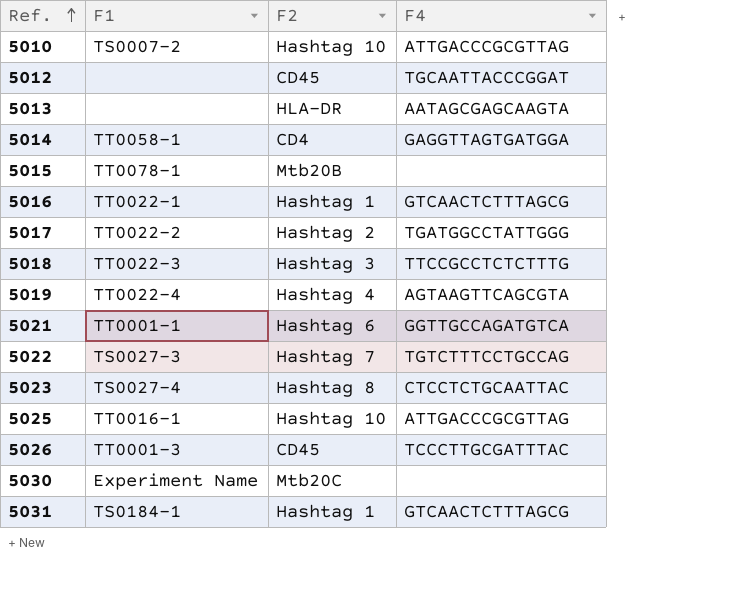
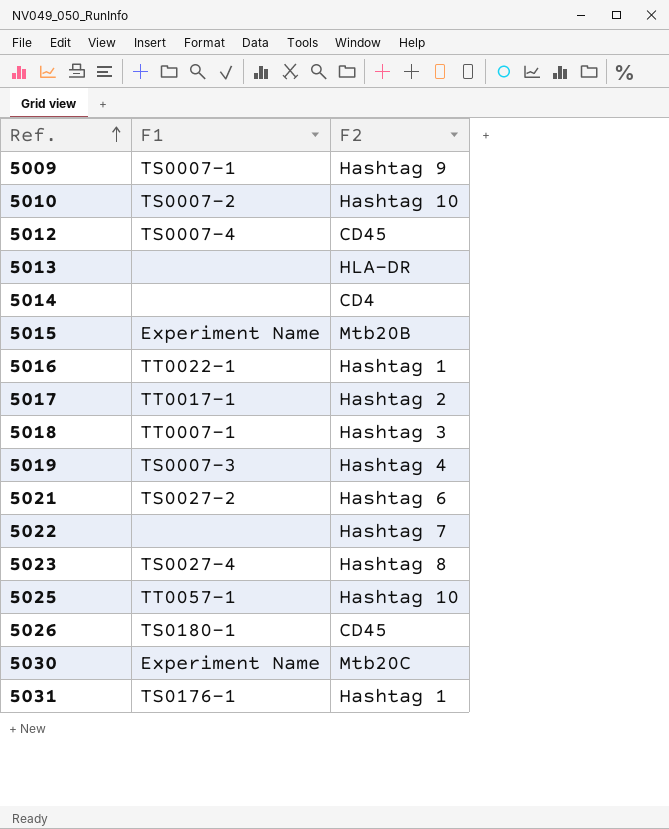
column F4 | position: 4 -> none
row 5009: none -> TS0007-1 | Hashtag 9
5012 | F1: none -> TS0007-4
5014 | F1: TT0058-1 -> none
5015 | F1: TT0078-1 -> Experiment Name
5017 | F1: TT0022-2 -> TT0017-1
5018 | F1: TT0022-3 -> TT0007-1
5019 | F1: TT0022-4 -> TS0007-3
5021 | F1: TT0001-1 -> TS0027-2
5022 | F1: TS0027-3 -> none
5025 | F1: TT0016-1 -> TT0057-1
5026 | F1: TT0001-3 -> TS0180-1
5031 | F1: TS0184-1 -> TS0176-1

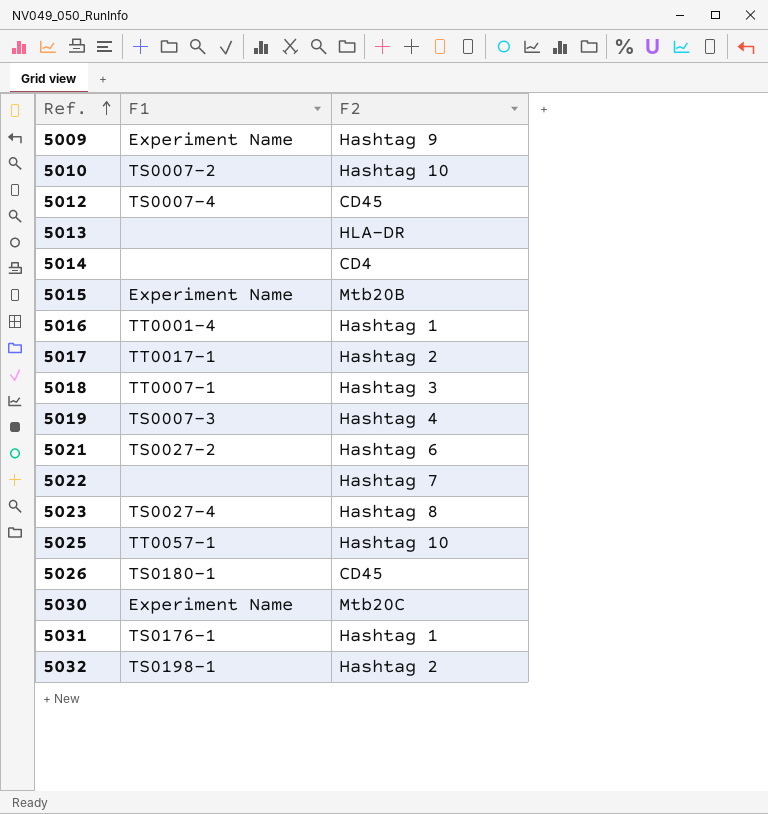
5009 | F1: TS0007-1 -> Experiment Name
5016 | F1: TT0022-1 -> TT0001-4
row 5032: none -> TS0198-1 | Hashtag 2

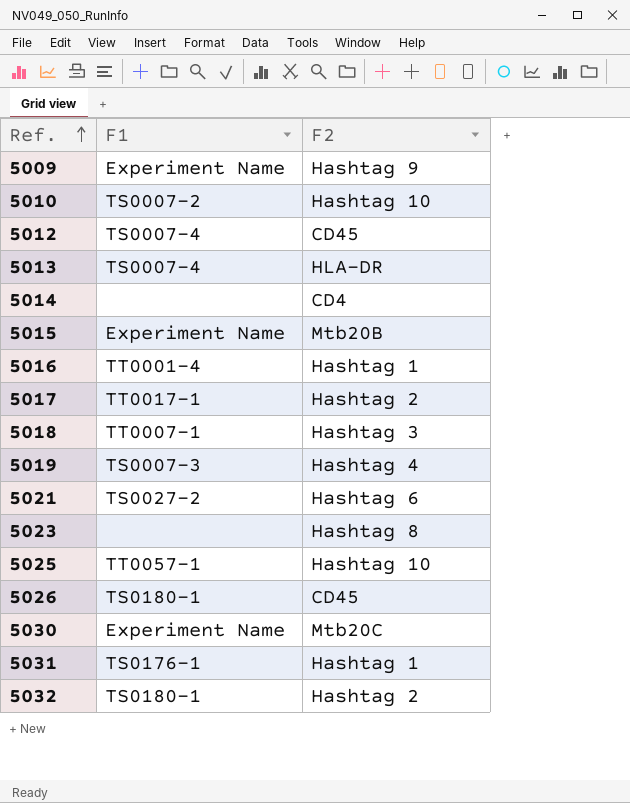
row 5022: none | Hashtag 7 -> none
5013 | F1: none -> TS0007-4
5023 | F1: TS0027-4 -> none
5032 | F1: TS0198-1 -> TS0180-1

